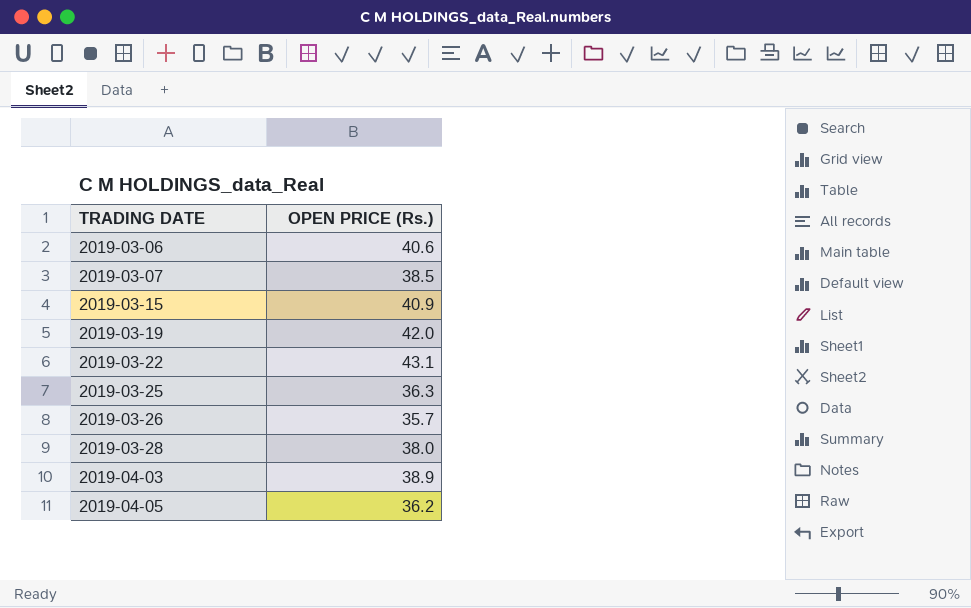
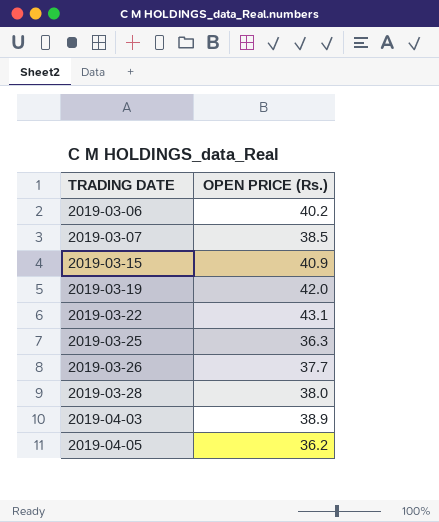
2019-03-06 | OPEN PRICE (Rs.): 40.6 -> 40.2
2019-03-26 | OPEN PRICE (Rs.): 35.7 -> 37.7

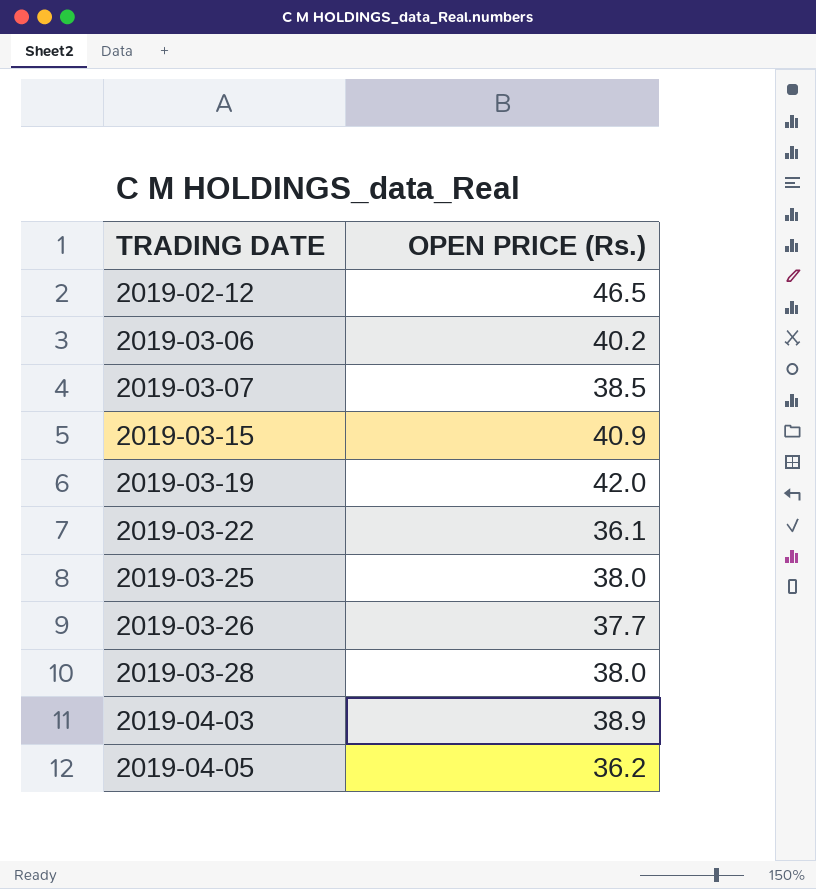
row 2019-02-12: none -> 46.5
2019-03-22 | OPEN PRICE (Rs.): 43.1 -> 36.1
2019-03-25 | OPEN PRICE (Rs.): 36.3 -> 38.0

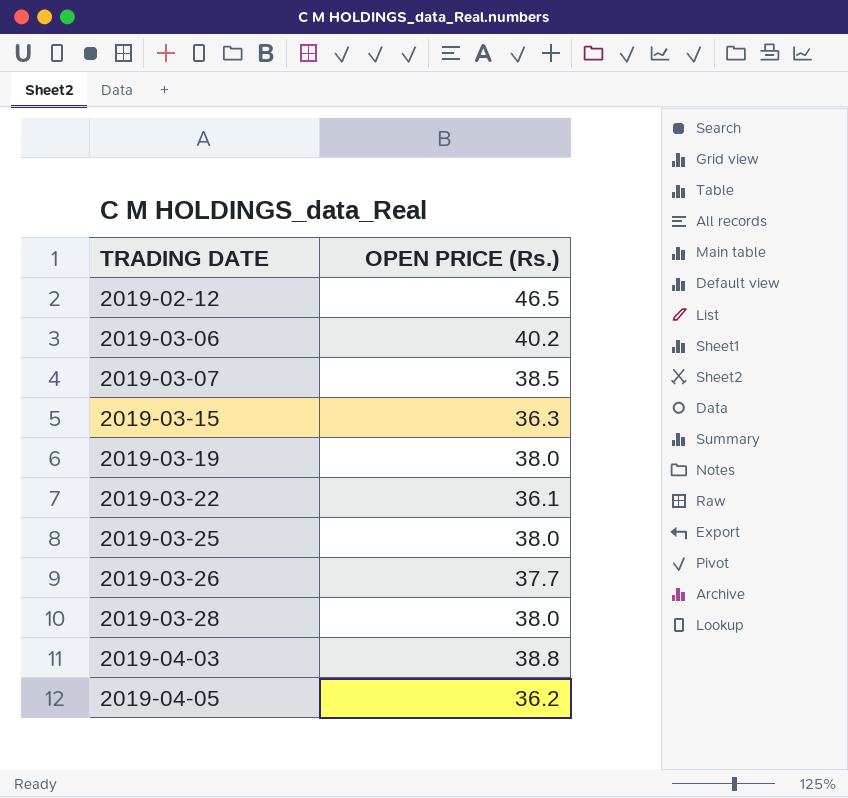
2019-03-15 | OPEN PRICE (Rs.): 40.9 -> 36.3
2019-03-19 | OPEN PRICE (Rs.): 42.0 -> 38.0
2019-04-03 | OPEN PRICE (Rs.): 38.9 -> 38.8

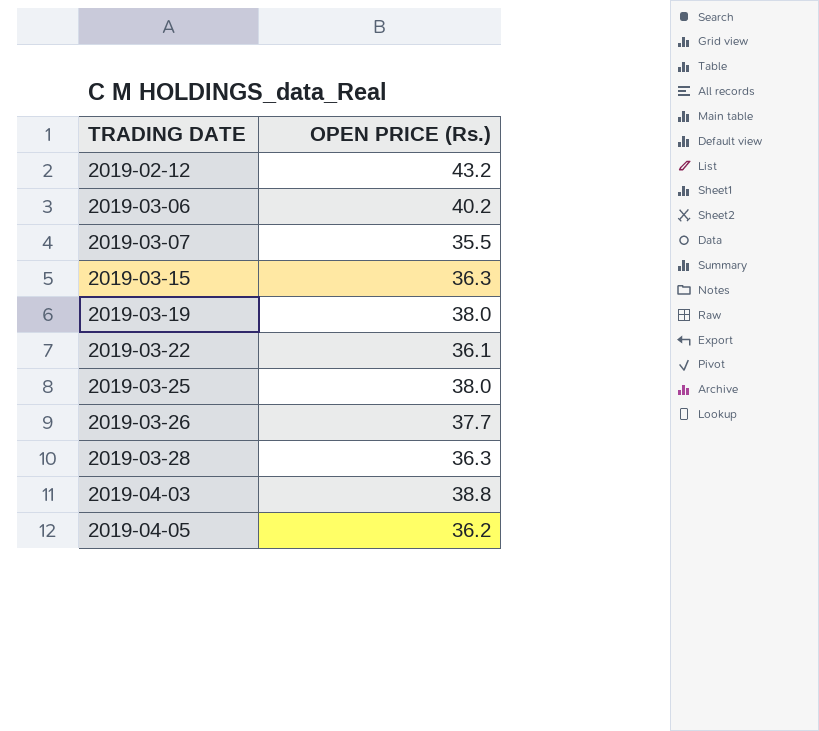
2019-02-12 | OPEN PRICE (Rs.): 46.5 -> 43.2
2019-03-07 | OPEN PRICE (Rs.): 38.5 -> 35.5
2019-03-28 | OPEN PRICE (Rs.): 38.0 -> 36.3

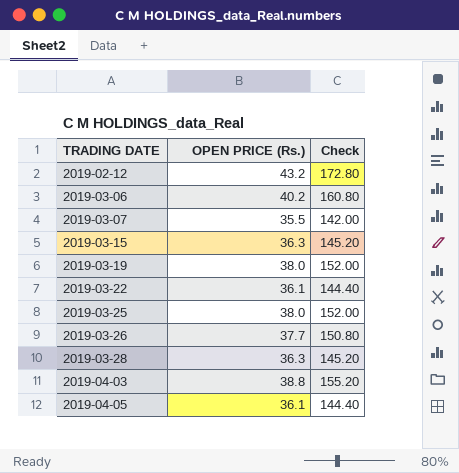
column Check | formula: none -> [OPEN PRICE (Rs.)] * 4
2019-04-05 | OPEN PRICE (Rs.): 36.2 -> 36.1

